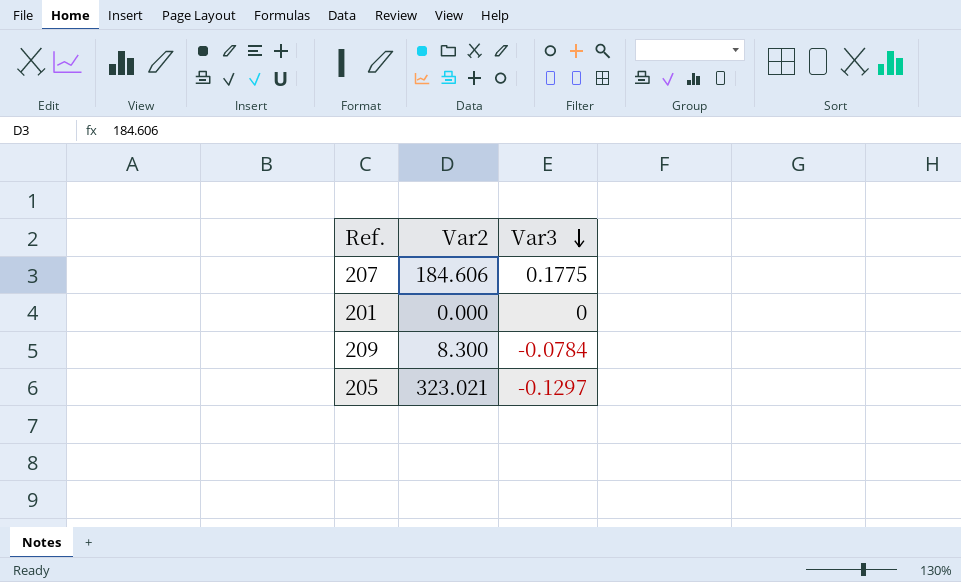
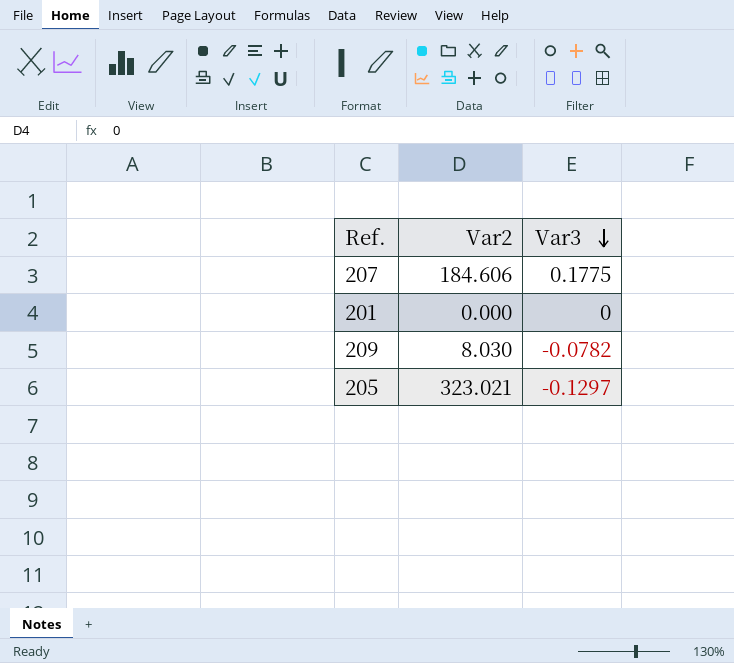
209 | Var2: 8.300 -> 8.030
209 | Var3: -0.0784 -> -0.0782

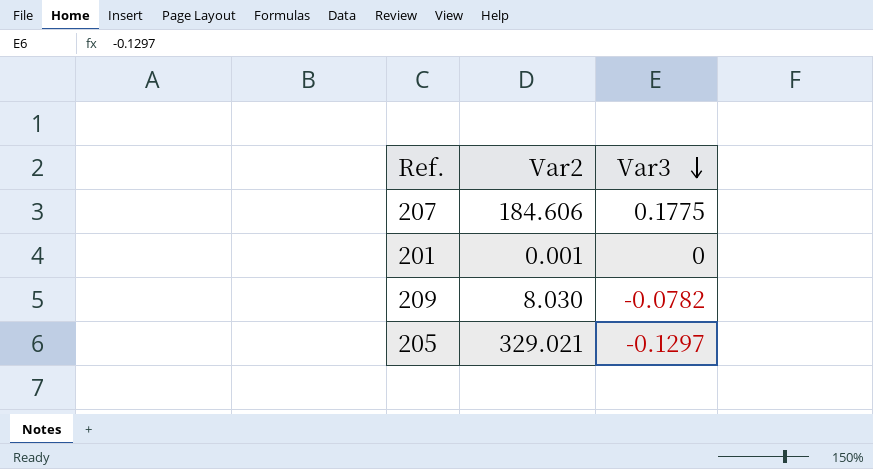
201 | Var2: 0.000 -> 0.001
205 | Var2: 323.021 -> 329.021

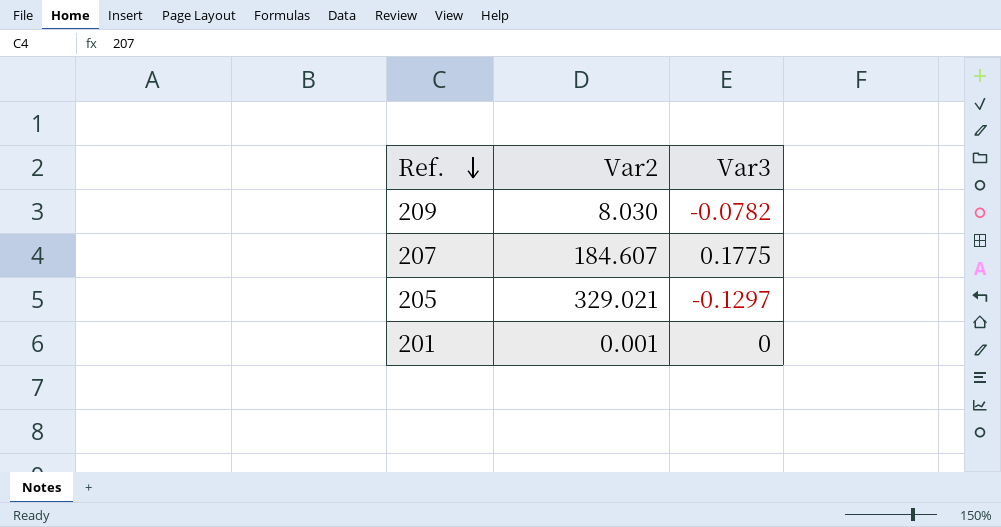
row order: Var3 descending -> Ref. descending
207 | Var2: 184.606 -> 184.607

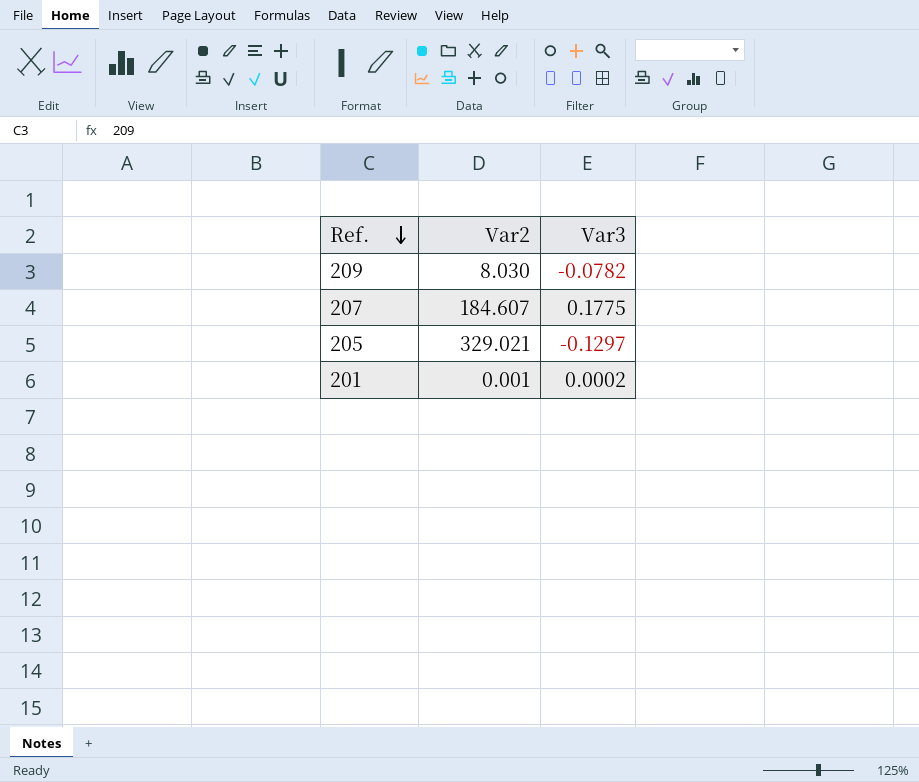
201 | Var3: 0 -> 0.0002

